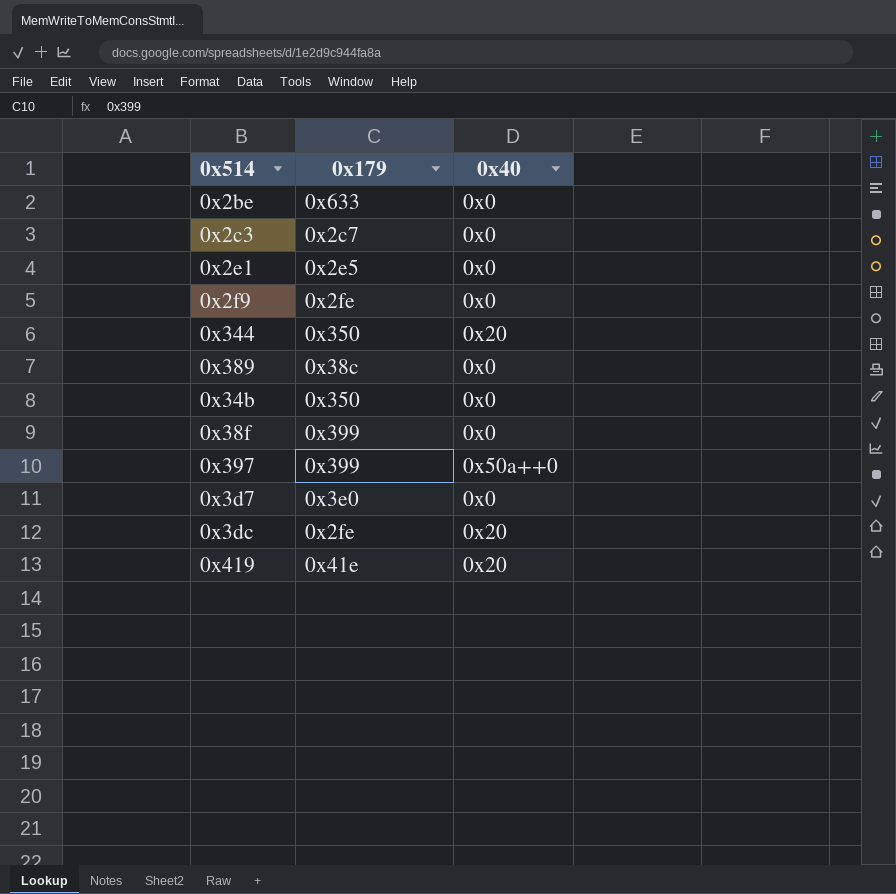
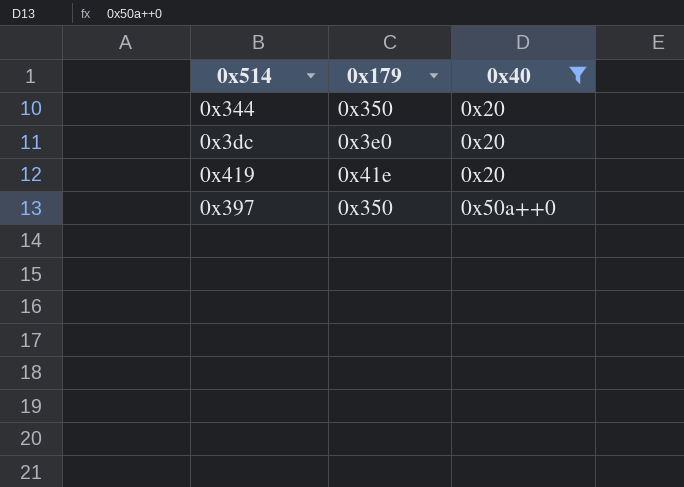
filter: none -> 0x40 != 0x0
row order: none -> 0x40 ascending
0x3dc | 0x179: 0x2fe -> 0x3e0
0x397 | 0x179: 0x399 -> 0x350

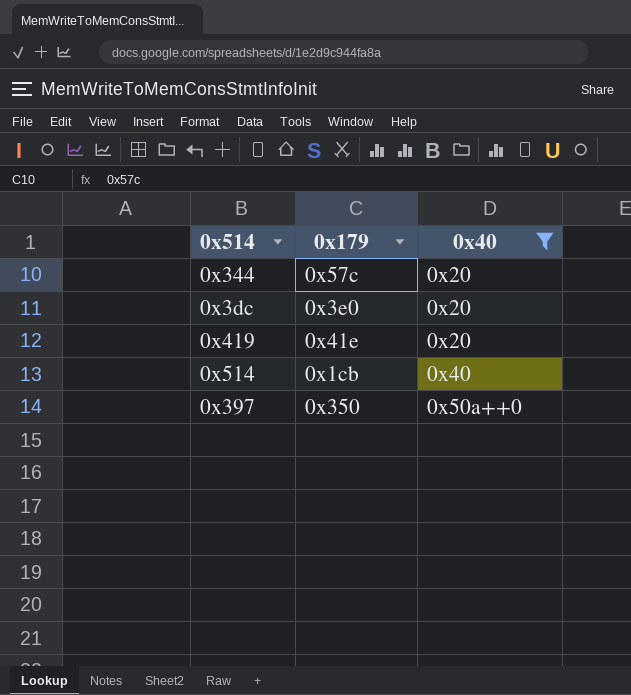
0x344 | 0x179: 0x350 -> 0x57c
row 0x514: none -> 0x1cb | 0x40

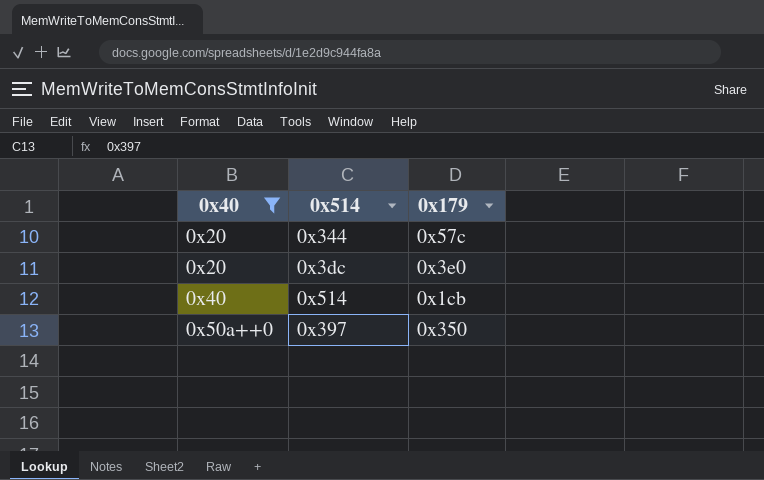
column 0x40 | position: 3 -> 1
row 0x419: 0x41e | 0x20 -> none

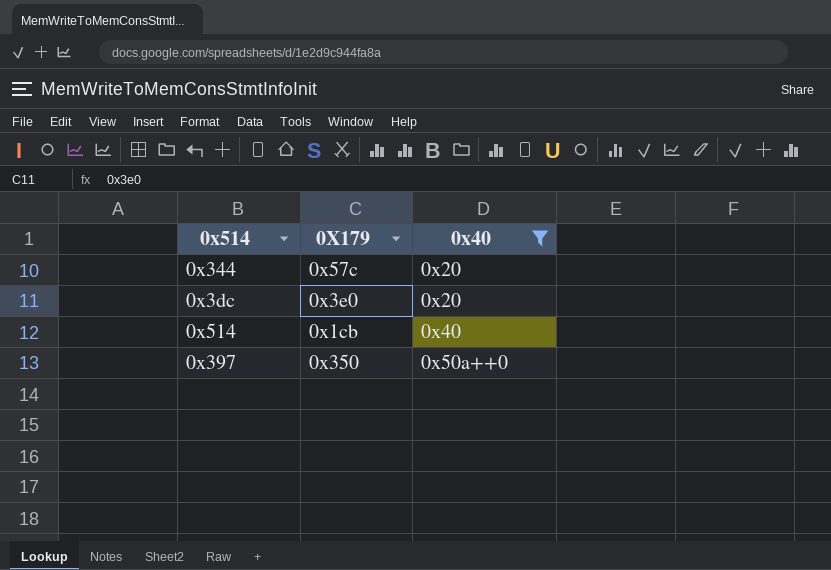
column name: 0x179 -> 0X179
column 0x40 | position: 1 -> 3

